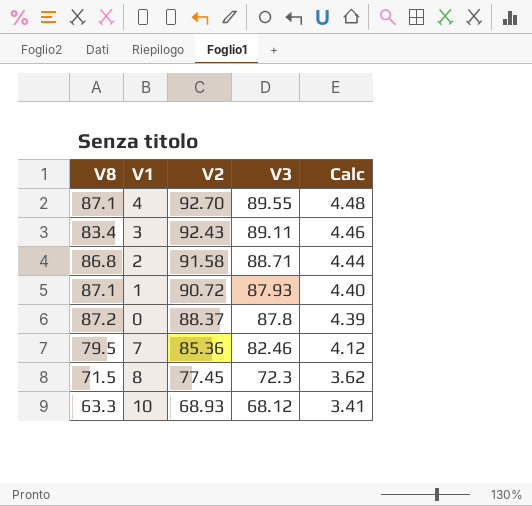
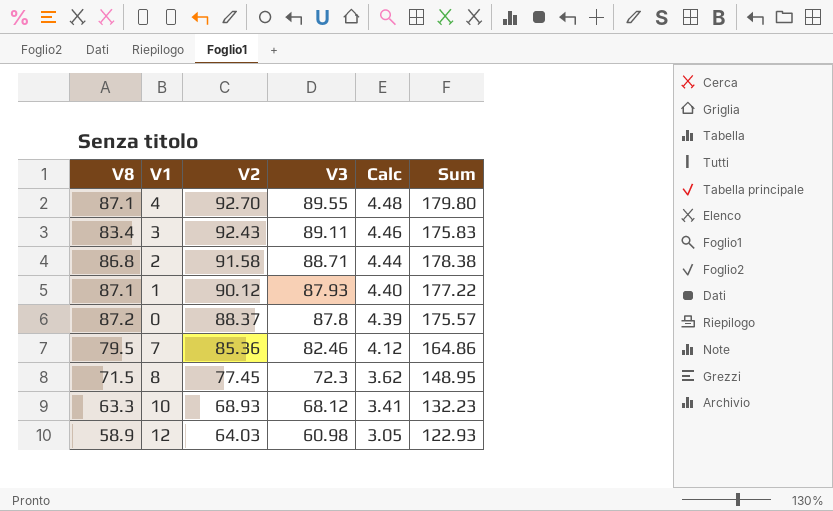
column Sum | formula: none -> [V8] + [V2]
1 | V2: 90.72 -> 90.12
row 12: none -> 58.9 | 64.03 | 60.98 | 3.05 | 122.93

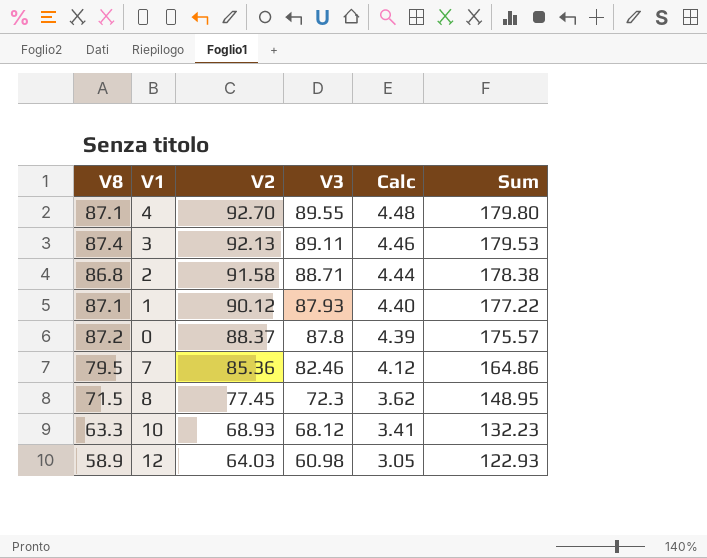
3 | V8: 83.4 -> 87.4
3 | V2: 92.43 -> 92.13
3 | Sum: 175.83 -> 179.53

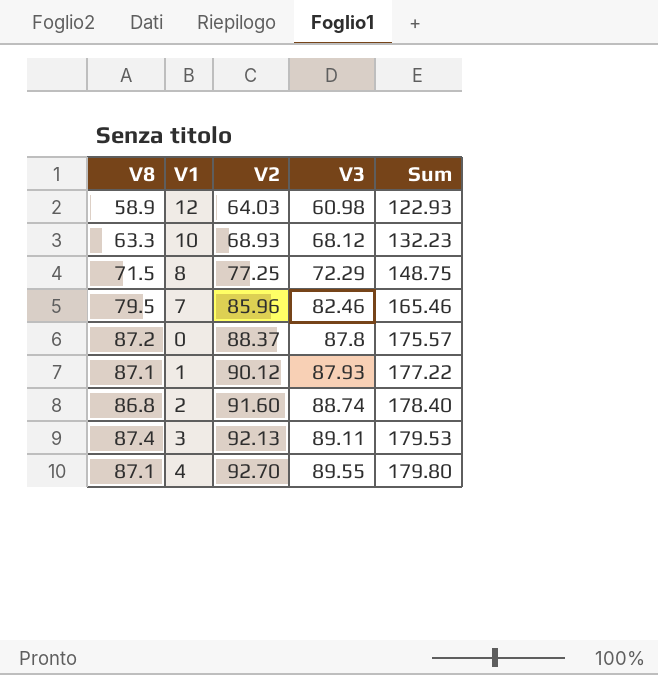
row order: V2 descending -> V2 ascending
column Calc | formula: [V3] * 0.05 -> none
8 | V2: 77.45 -> 77.25
8 | V3: 72.3 -> 72.29
8 | Sum: 148.95 -> 148.75
7 | V2: 85.36 -> 85.96
7 | Sum: 164.86 -> 165.46
2 | V2: 91.58 -> 91.60
2 | V3: 88.71 -> 88.74
2 | Sum: 178.38 -> 178.40

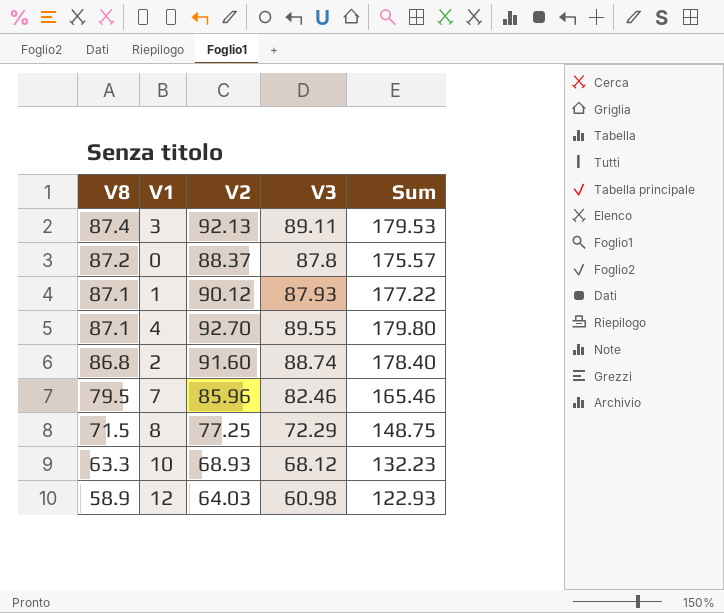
row order: V2 ascending -> V8 descending

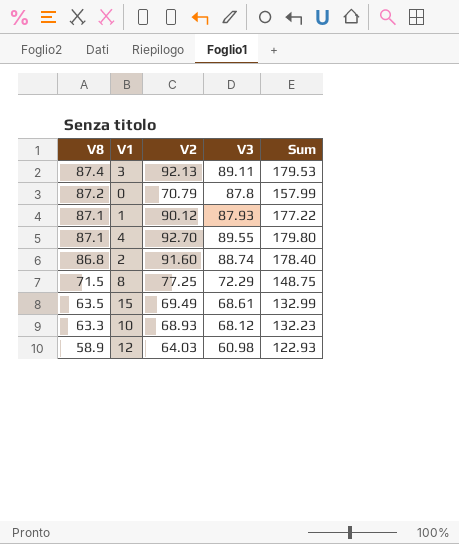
row 7: 79.5 | 85.96 | 82.46 | 165.46 -> none
0 | V2: 88.37 -> 70.79
0 | Sum: 175.57 -> 157.99
row 15: none -> 63.5 | 69.49 | 68.61 | 132.99

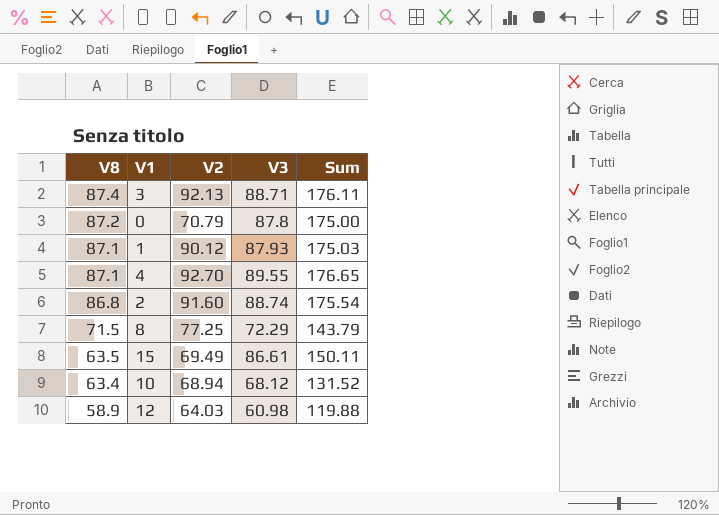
column Sum | formula: [V8] + [V2] -> [V8] + [V3]
3 | V3: 89.11 -> 88.71
15 | V3: 68.61 -> 86.61
10 | V8: 63.3 -> 63.4
10 | V2: 68.93 -> 68.94

